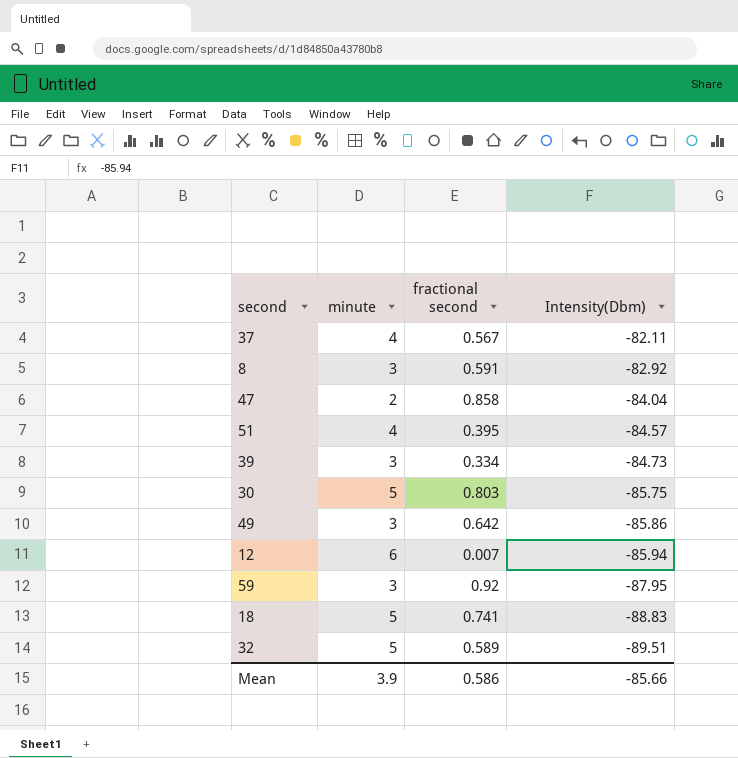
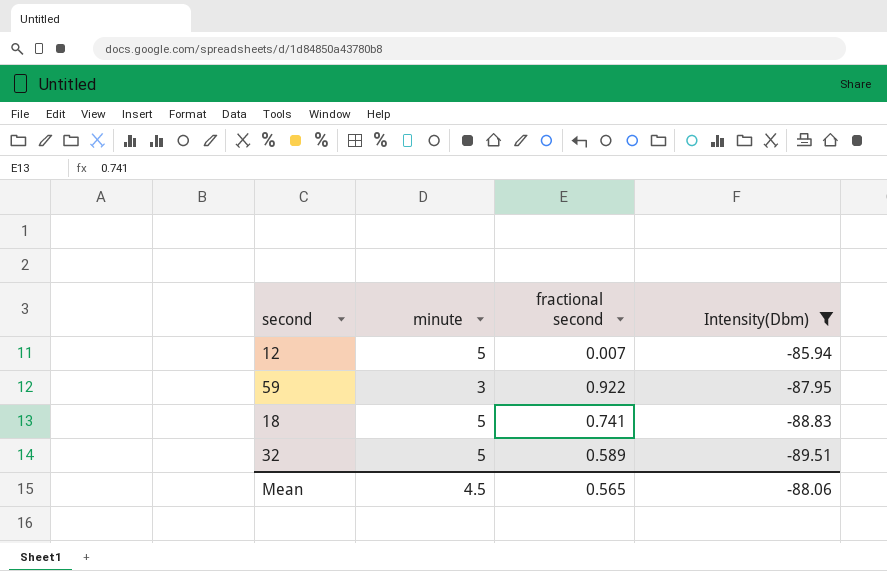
filter: none -> Intensity(Dbm) <= -85.94
12 | minute: 6 -> 5
59 | fractional second: 0.92 -> 0.922
Mean | minute: 3.9 -> 4.5
Mean | fractional second: 0.586 -> 0.565
Mean | Intensity(Dbm): -85.66 -> -88.06

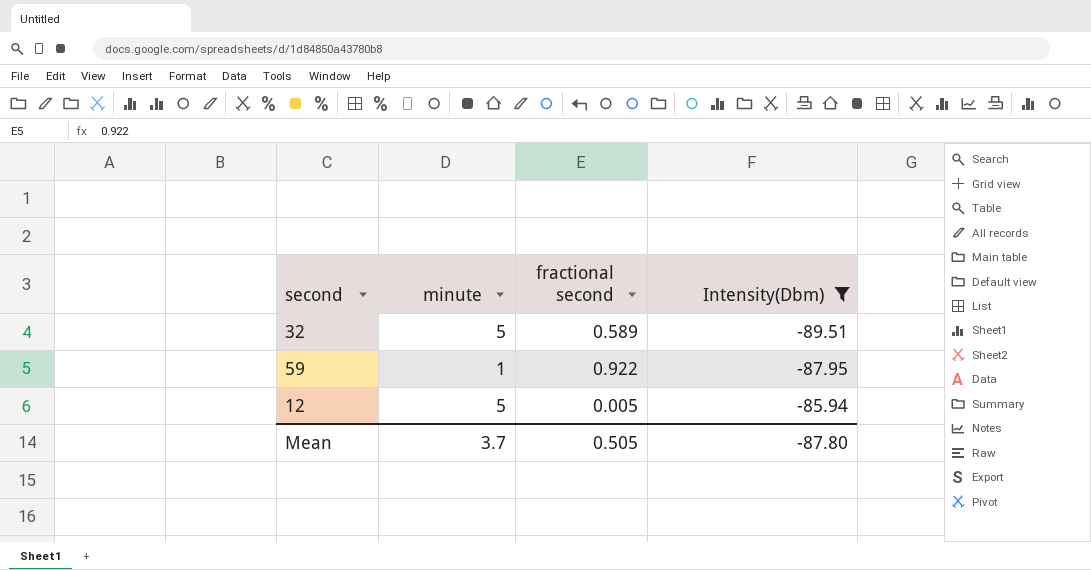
row order: Intensity(Dbm) descending -> Intensity(Dbm) ascending
row 18: 5 | 0.741 | -88.83 -> none
59 | minute: 3 -> 1
12 | fractional second: 0.007 -> 0.005
Mean | minute: 4.5 -> 3.7
Mean | fractional second: 0.565 -> 0.505
Mean | Intensity(Dbm): -88.06 -> -87.80

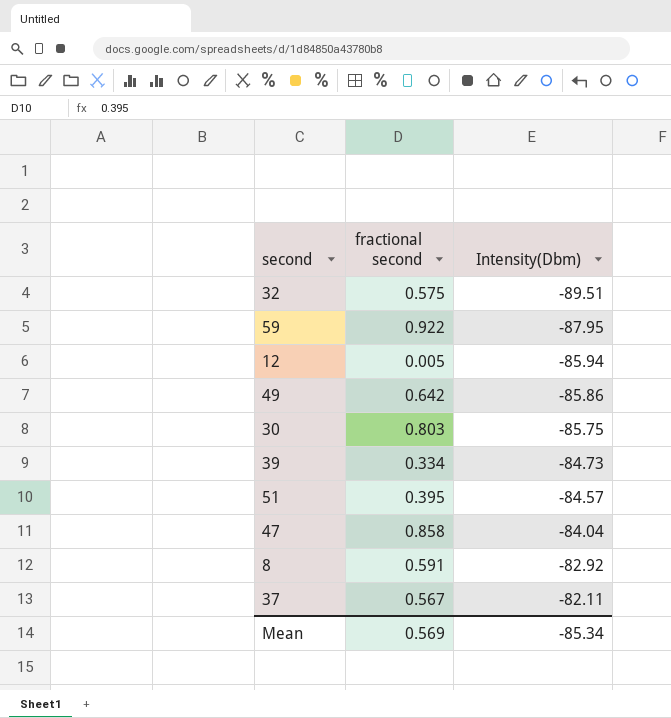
filter: Intensity(Dbm) <= -85.94 -> none
column minute | position: 2 -> none
32 | fractional second: 0.589 -> 0.575
Mean | fractional second: 0.505 -> 0.569
Mean | Intensity(Dbm): -87.80 -> -85.34

